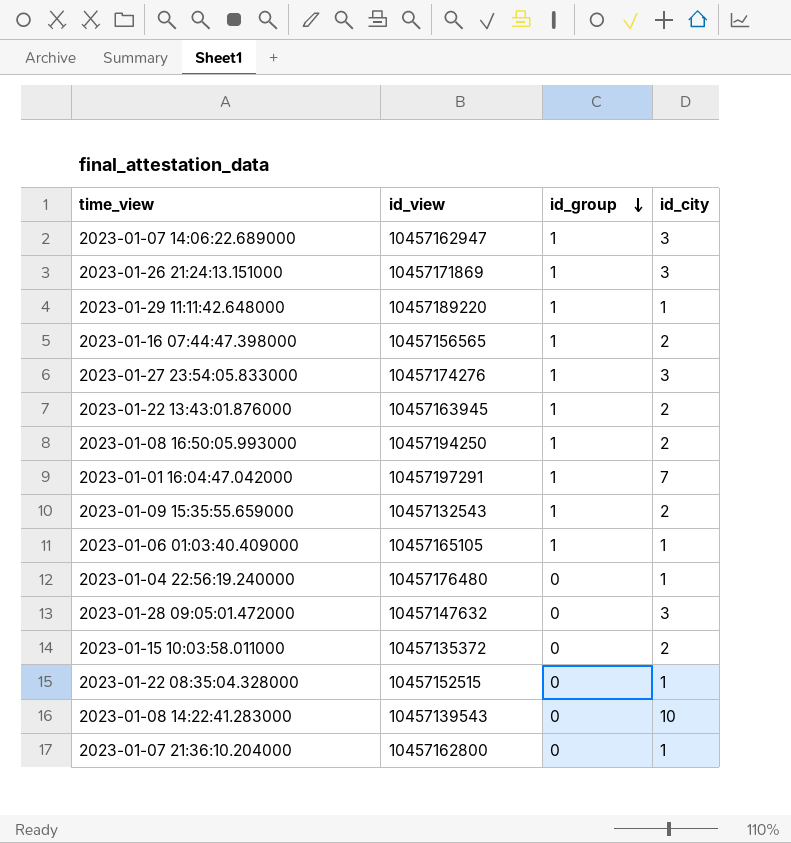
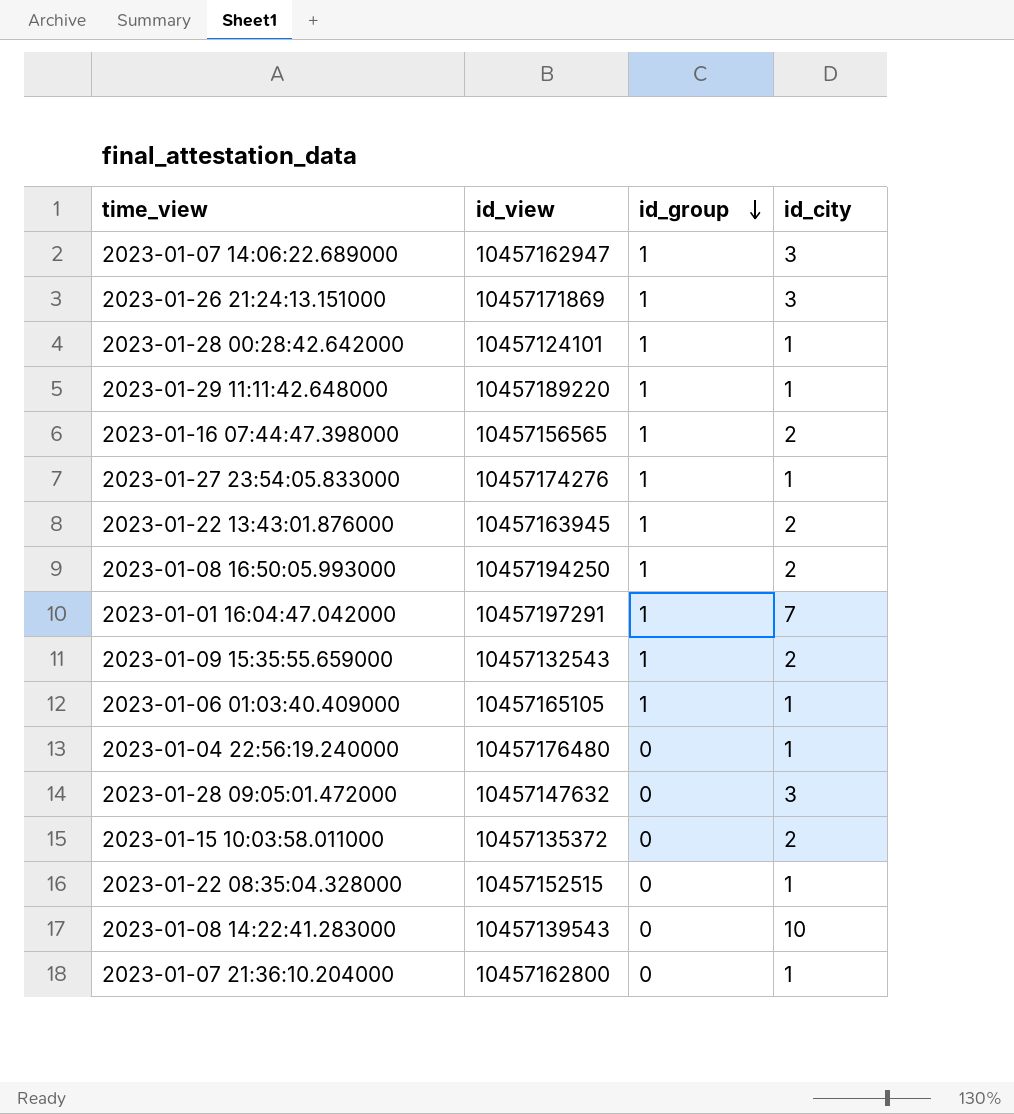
row 2023-01-28 00:28:42.642000: none -> 10457124101 | 1 | 1
2023-01-27 23:54:05.833000 | id_city: 3 -> 1

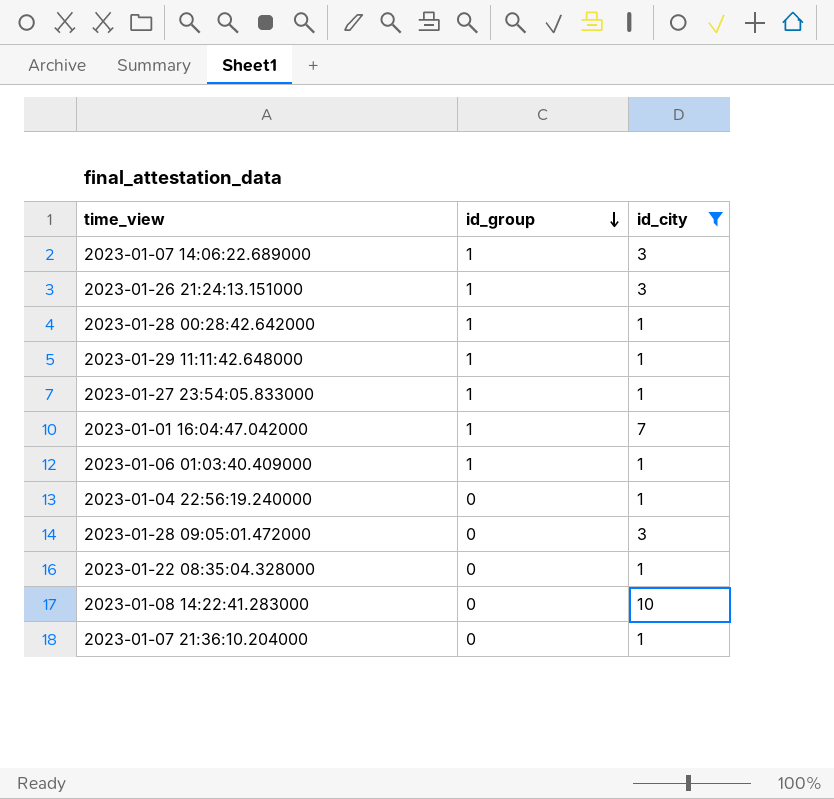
filter: none -> id_city != 2
column id_view | position: 2 -> none

